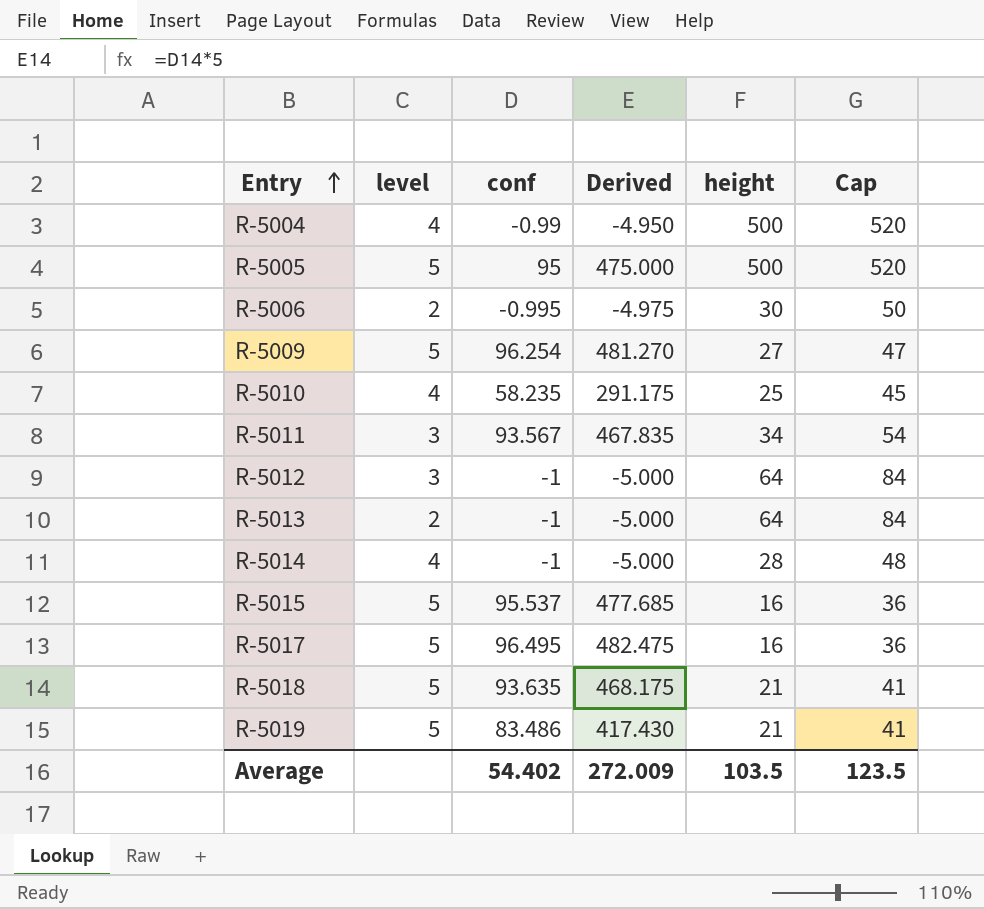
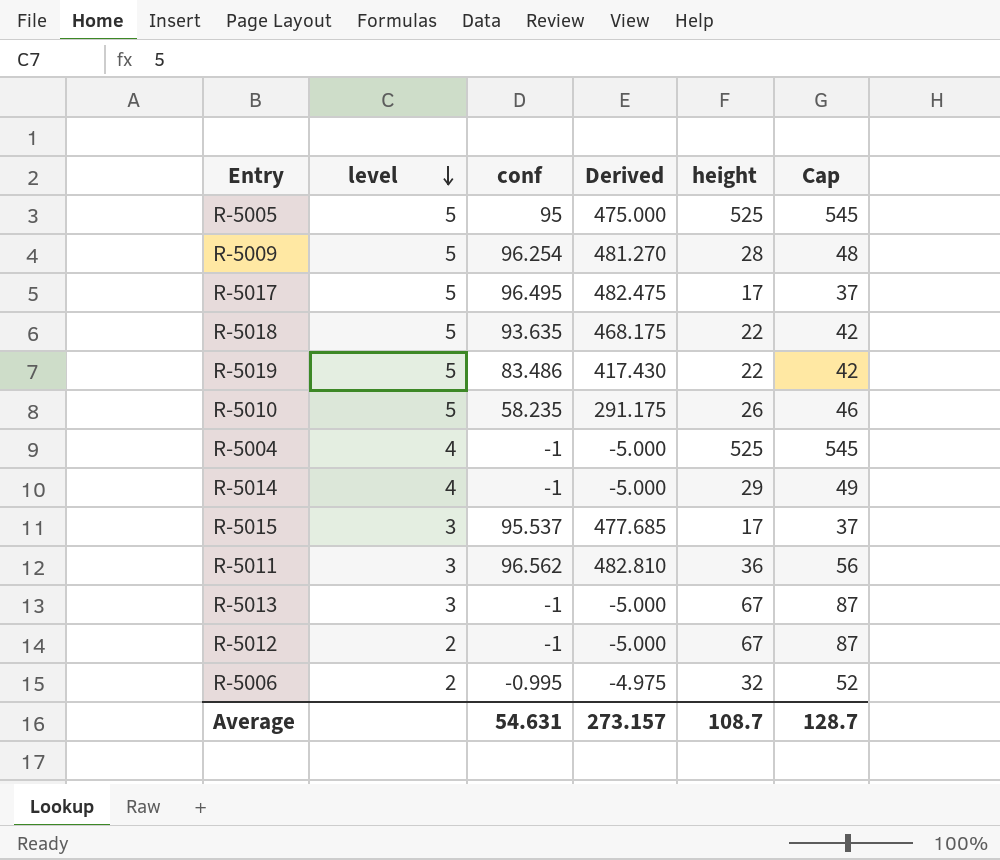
row order: Entry ascending -> level descending
R-5005 | height: 500 -> 525
R-5005 | Cap: 520 -> 545
R-5009 | height: 27 -> 28
R-5009 | Cap: 47 -> 48
R-5017 | height: 16 -> 17
R-5017 | Cap: 36 -> 37
R-5018 | height: 21 -> 22
R-5018 | Cap: 41 -> 42
R-5019 | height: 21 -> 22
R-5019 | Cap: 41 -> 42
R-5010 | level: 4 -> 5
R-5010 | height: 25 -> 26
R-5010 | Cap: 45 -> 46
R-5004 | conf: -0.99 -> -1
R-5004 | Derived: -4.950 -> -5.000
R-5004 | height: 500 -> 525
R-5004 | Cap: 520 -> 545
R-5014 | height: 28 -> 29
R-5014 | Cap: 48 -> 49
R-5015 | level: 5 -> 3
R-5015 | height: 16 -> 17
R-5015 | Cap: 36 -> 37
R-5011 | conf: 93.567 -> 96.562
R-5011 | Derived: 467.835 -> 482.810
R-5011 | height: 34 -> 36
R-5011 | Cap: 54 -> 56
R-5013 | level: 2 -> 3
R-5013 | height: 64 -> 67
R-5013 | Cap: 84 -> 87
R-5012 | level: 3 -> 2
R-5012 | height: 64 -> 67
R-5012 | Cap: 84 -> 87
R-5006 | height: 30 -> 32
R-5006 | Cap: 50 -> 52
Average | conf: 54.402 -> 54.631
Average | Derived: 272.009 -> 273.157
Average | height: 103.5 -> 108.7
Average | Cap: 123.5 -> 128.7

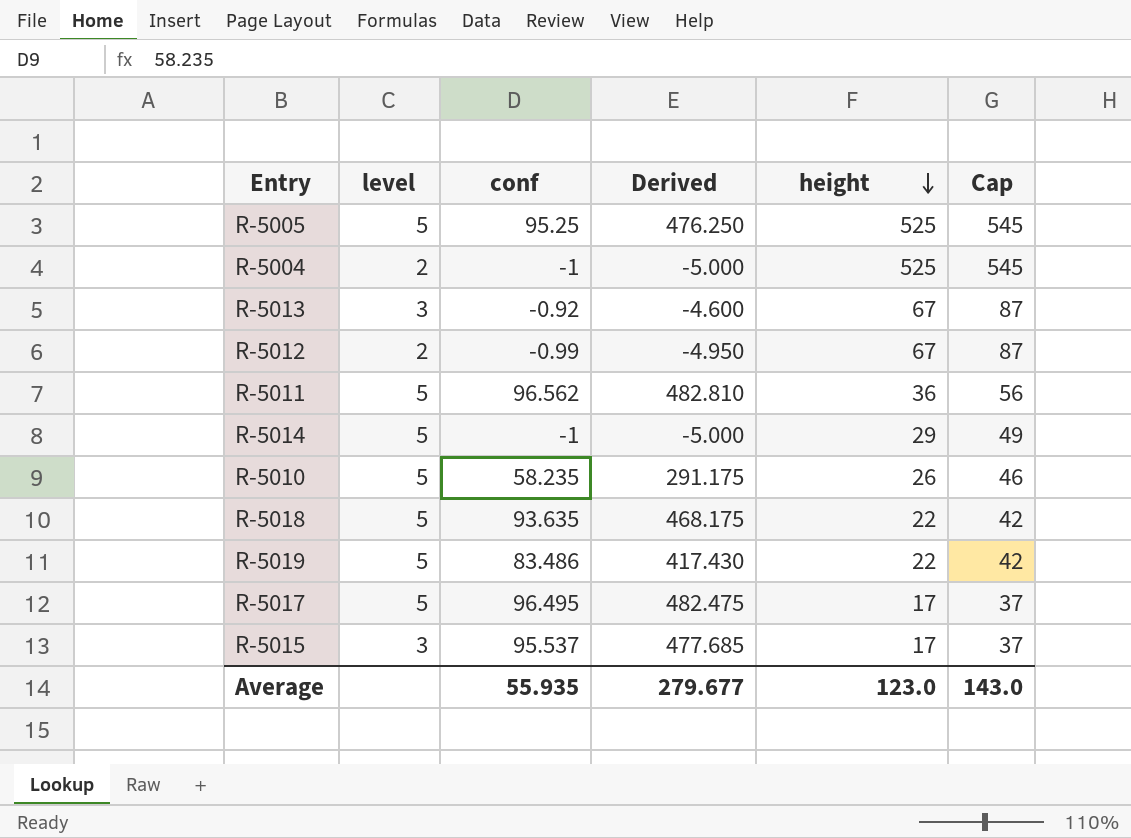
row order: level descending -> height descending
row R-5009: 5 | 96.254 | 481.270 | 28 | 48 -> none
row R-5006: 2 | -0.995 | -4.975 | 32 | 52 -> none
R-5005 | conf: 95 -> 95.25
R-5005 | Derived: 475.000 -> 476.250
R-5004 | level: 4 -> 2
R-5013 | conf: -1 -> -0.92
R-5013 | Derived: -5.000 -> -4.600
R-5012 | conf: -1 -> -0.99
R-5012 | Derived: -5.000 -> -4.950
R-5011 | level: 3 -> 5
R-5014 | level: 4 -> 5
Average | conf: 54.631 -> 55.935
Average | Derived: 273.157 -> 279.677
Average | height: 108.7 -> 123.0
Average | Cap: 128.7 -> 143.0

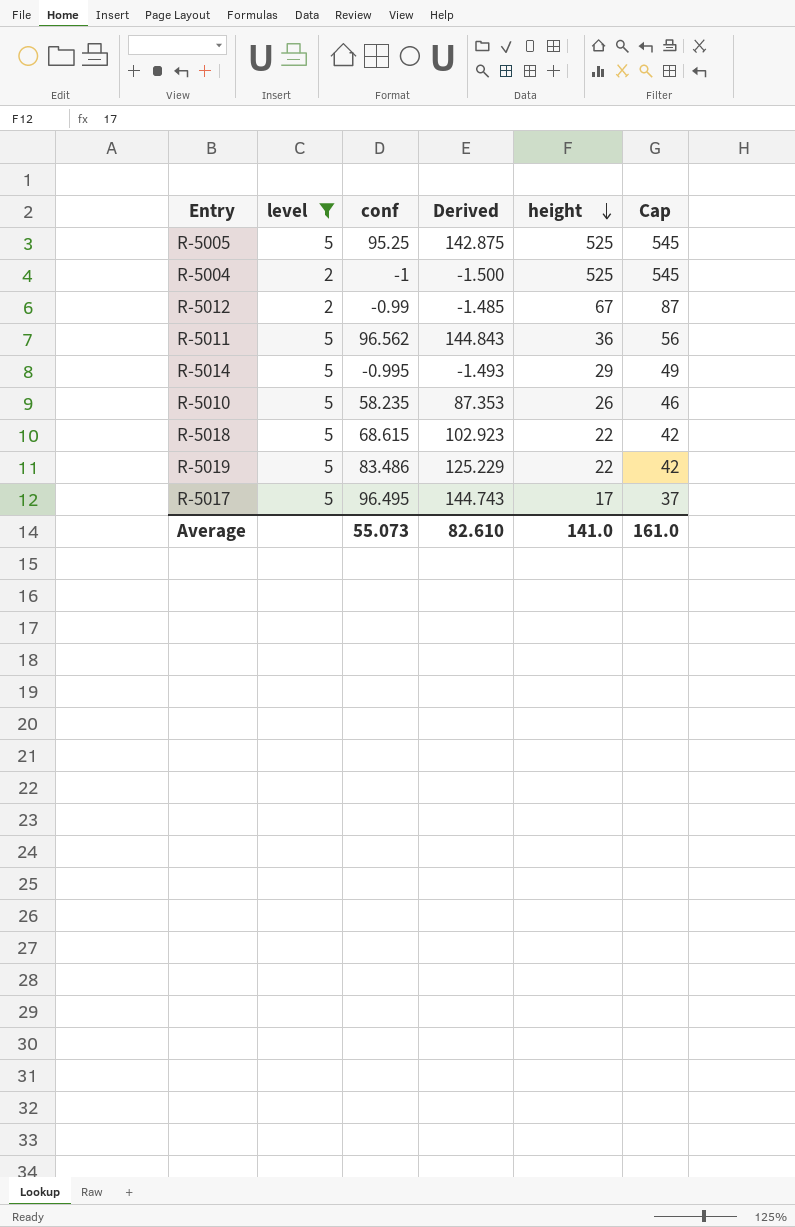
filter: none -> level != 3
column Derived | formula: [conf] * 5 -> [conf] * 1.5
R-5014 | conf: -1 -> -0.995
R-5018 | conf: 93.635 -> 68.615
Average | conf: 55.935 -> 55.073
Average | Derived: 279.677 -> 82.610
Average | height: 123.0 -> 141.0
Average | Cap: 143.0 -> 161.0

